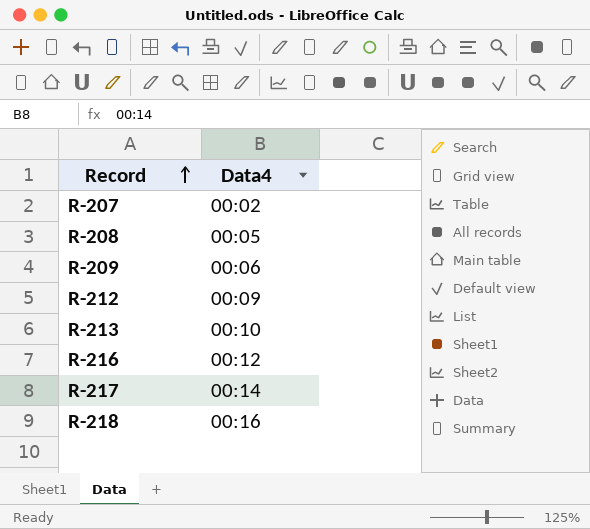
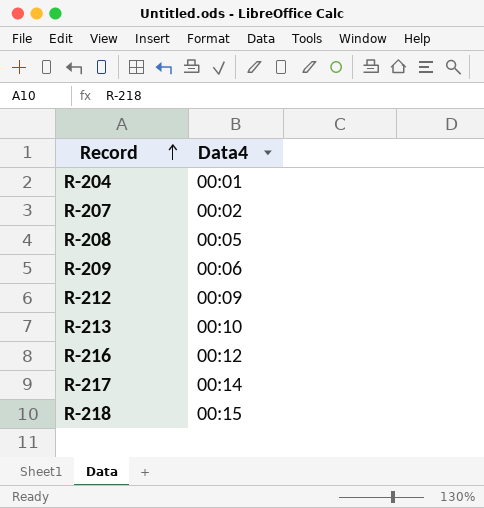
row R-204: none -> 00:01
R-218 | Data4: 00:16 -> 00:15

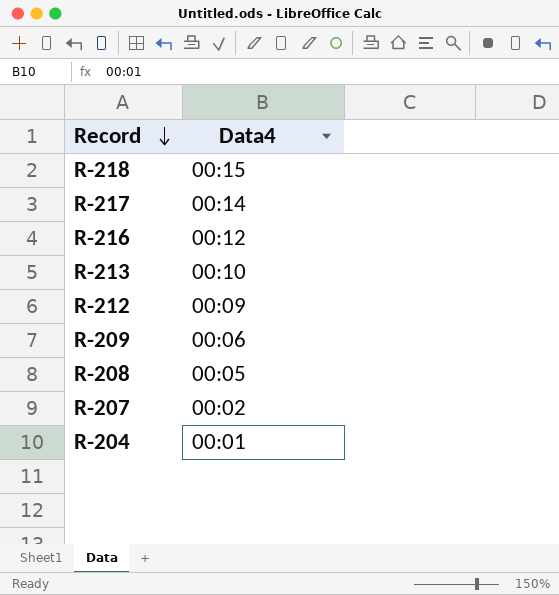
row order: Record ascending -> Record descending

